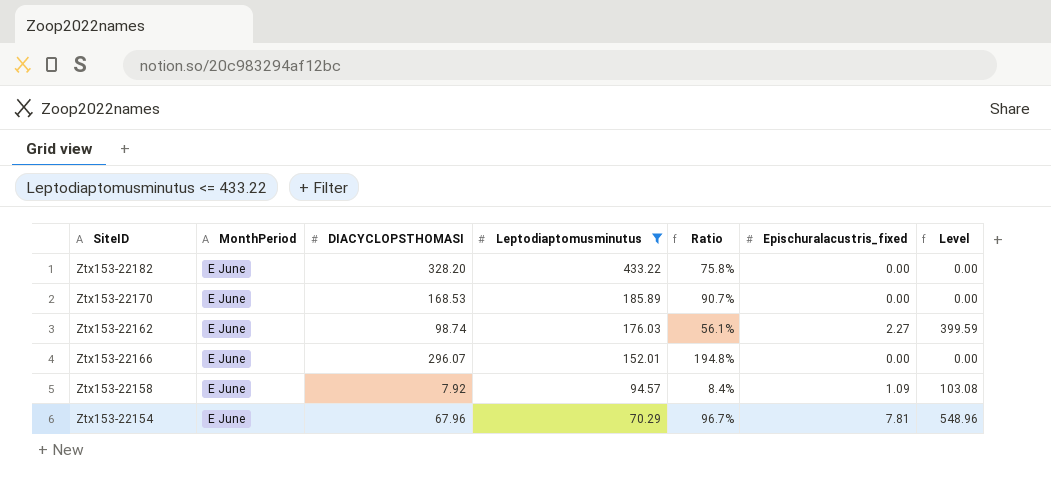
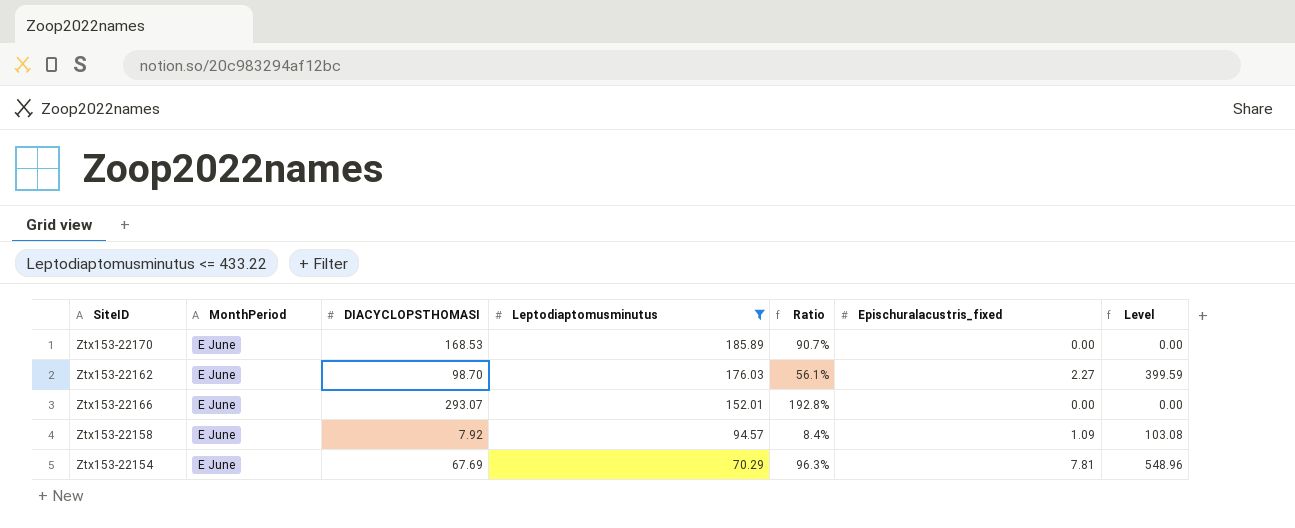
row Ztx153-22182: E June | 328.20 | 433.22 | 75.8% | 0.00 | 0.00 -> none
Ztx153-22162 | DIACYCLOPSTHOMASI: 98.74 -> 98.70
Ztx153-22166 | DIACYCLOPSTHOMASI: 296.07 -> 293.07
Ztx153-22166 | Ratio: 194.8% -> 192.8%
Ztx153-22154 | DIACYCLOPSTHOMASI: 67.96 -> 67.69
Ztx153-22154 | Ratio: 96.7% -> 96.3%

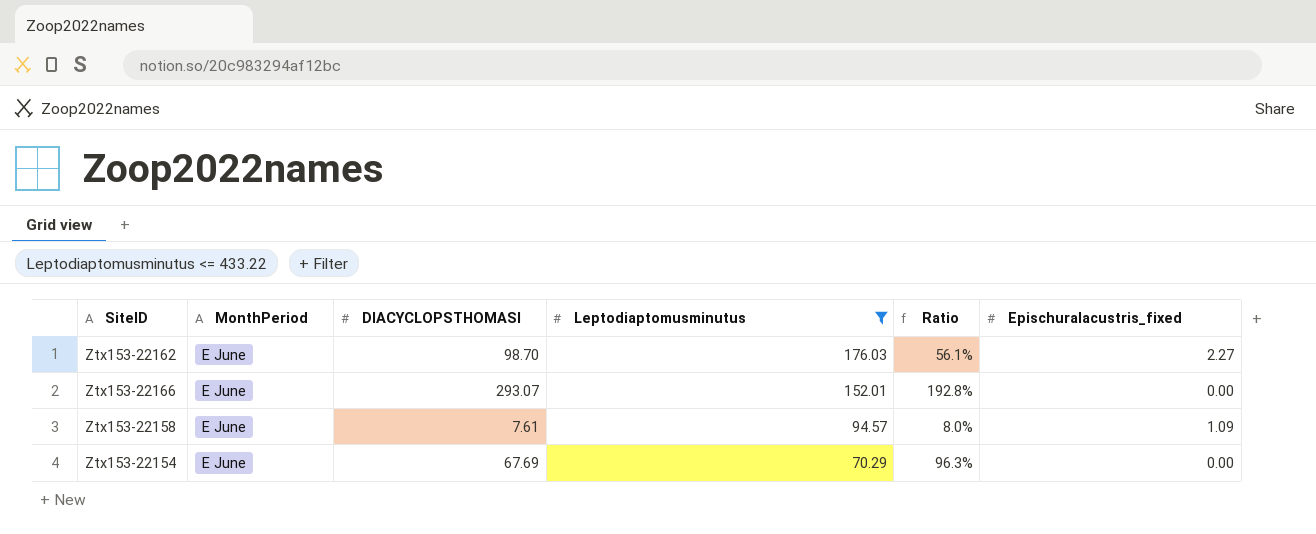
column Level | formula: [Leptodiaptomusminutus] * [Epischuralacustris_fixed] -> none
row Ztx153-22170: E June | 168.53 | 185.89 | 90.7% | 0.00 | 0.00 -> none
Ztx153-22158 | DIACYCLOPSTHOMASI: 7.92 -> 7.61
Ztx153-22158 | Ratio: 8.4% -> 8.0%
Ztx153-22154 | Epischuralacustris_fixed: 7.81 -> 0.00

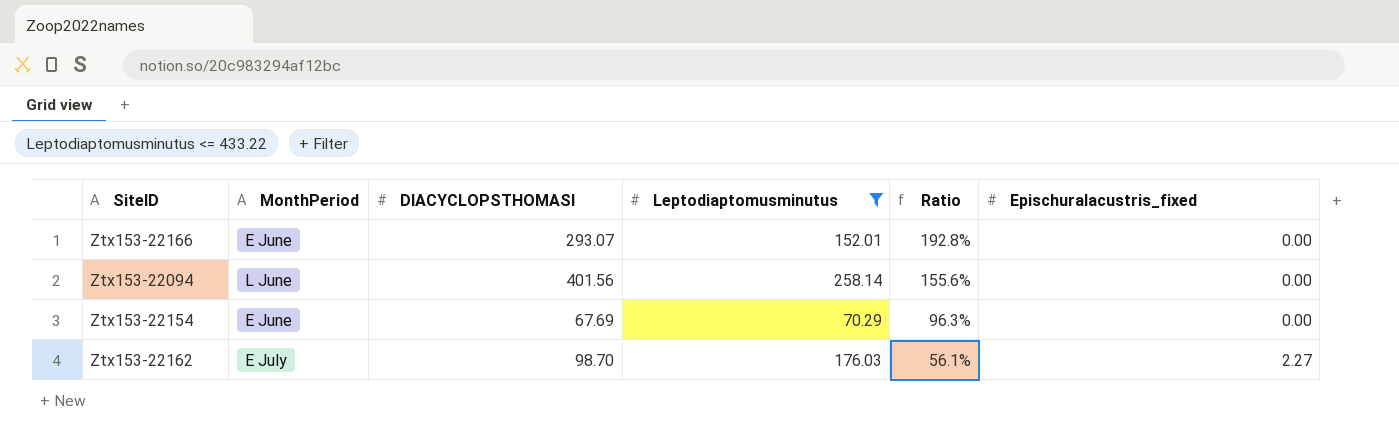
row order: Leptodiaptomusminutus descending -> Ratio descending
row Ztx153-22158: E June | 7.61 | 94.57 | 8.0% | 1.09 -> none
row Ztx153-22094: none -> L June | 401.56 | 258.14 | 155.6% | 0.00
Ztx153-22162 | MonthPeriod: E June -> E July

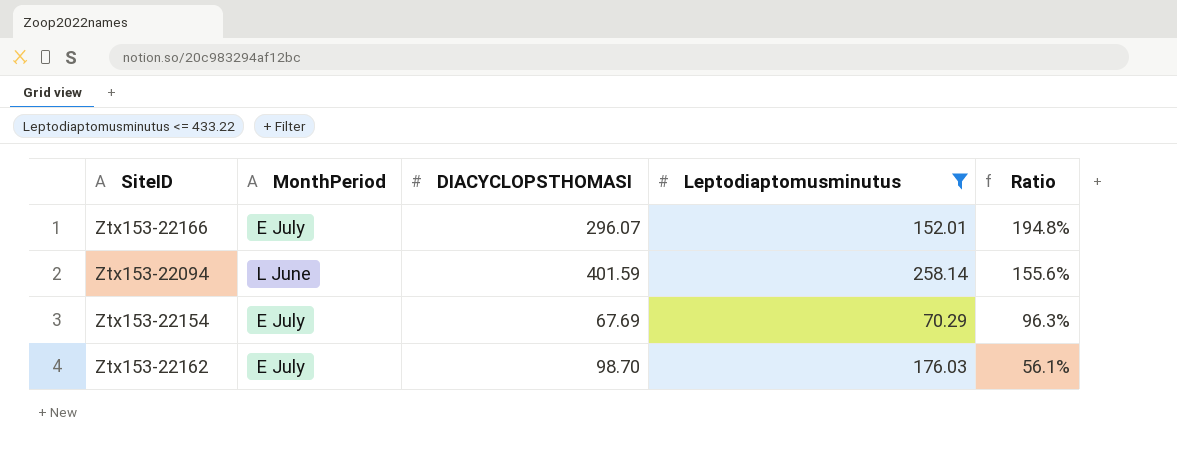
column Epischuralacustris_fixed | position: 6 -> none
Ztx153-22166 | MonthPeriod: E June -> E July
Ztx153-22166 | DIACYCLOPSTHOMASI: 293.07 -> 296.07
Ztx153-22166 | Ratio: 192.8% -> 194.8%
Ztx153-22094 | DIACYCLOPSTHOMASI: 401.56 -> 401.59
Ztx153-22154 | MonthPeriod: E June -> E July

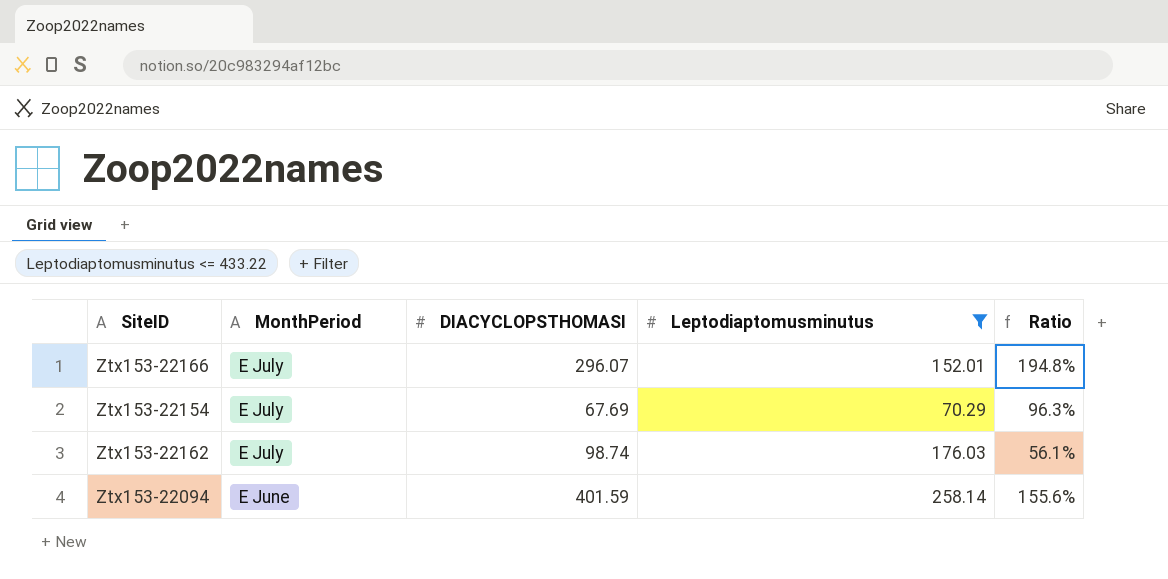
row order: Ratio descending -> MonthPeriod ascending
Ztx153-22162 | DIACYCLOPSTHOMASI: 98.70 -> 98.74
Ztx153-22094 | MonthPeriod: L June -> E June

